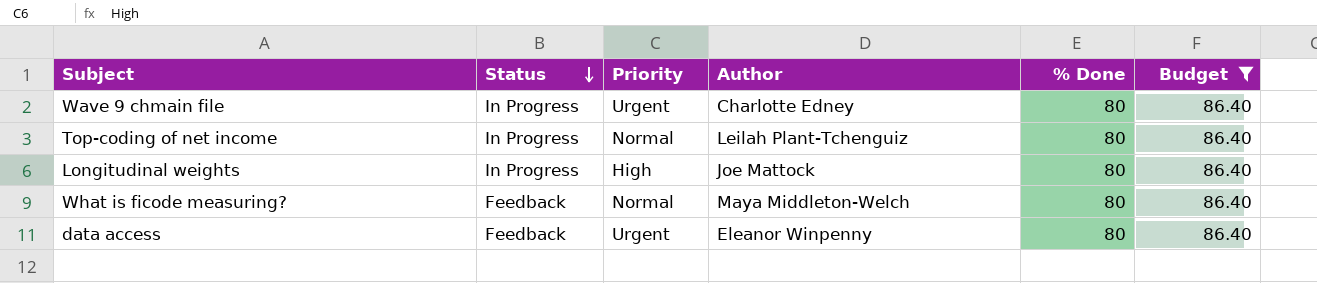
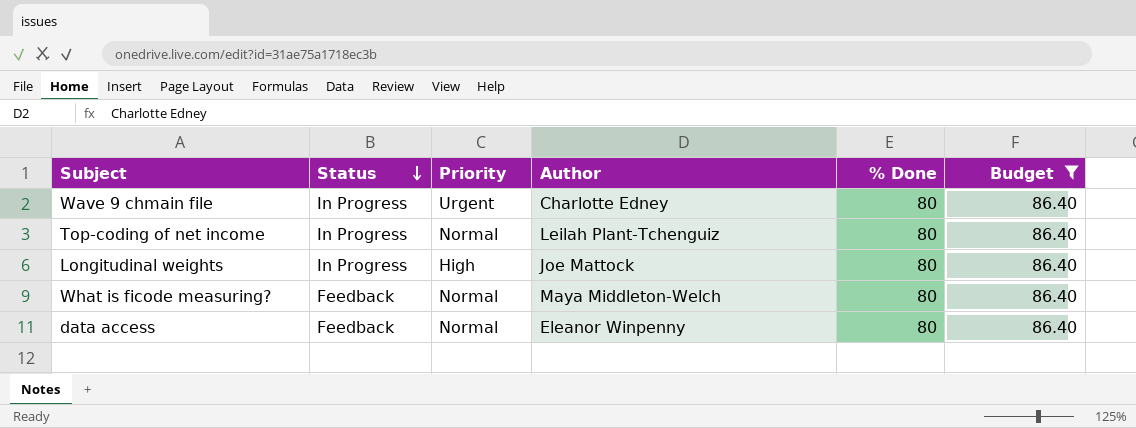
data access | Priority: Urgent -> Normal

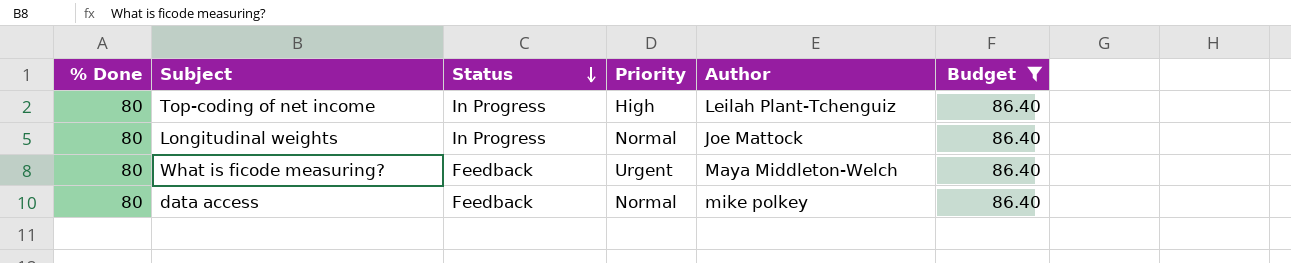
column % Done | position: 5 -> 1
row Wave 9 chmain file: In Progress | Urgent | Charlotte Edney | 80 | 86.40 -> none
Top-coding of net income | Priority: Normal -> High
Longitudinal weights | Priority: High -> Normal
What is ficode measuring? | Priority: Normal -> Urgent
data access | Author: Eleanor Winpenny -> mike polkey

